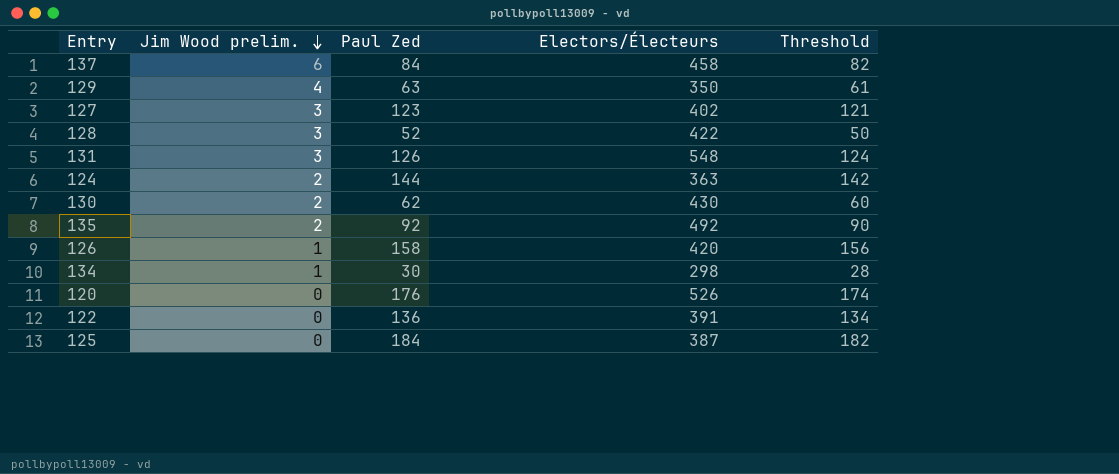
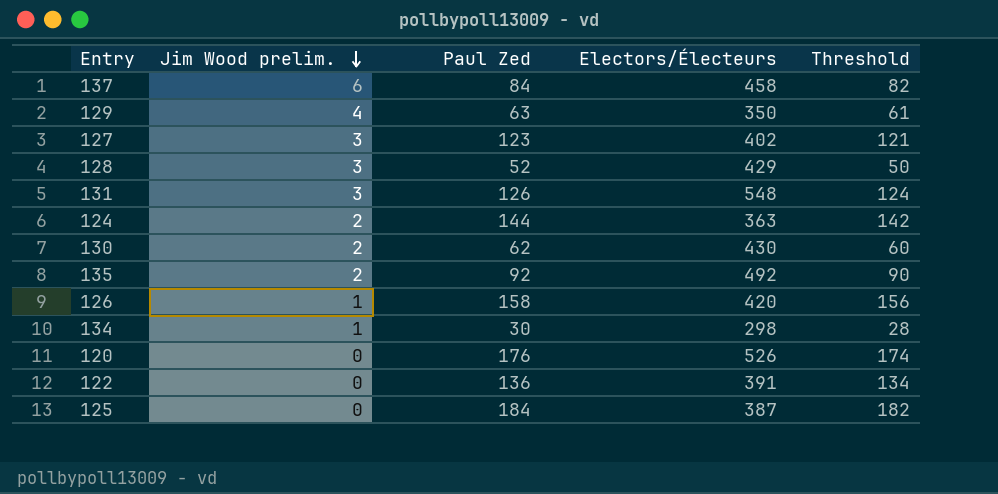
128 | Electors/Électeurs: 422 -> 429

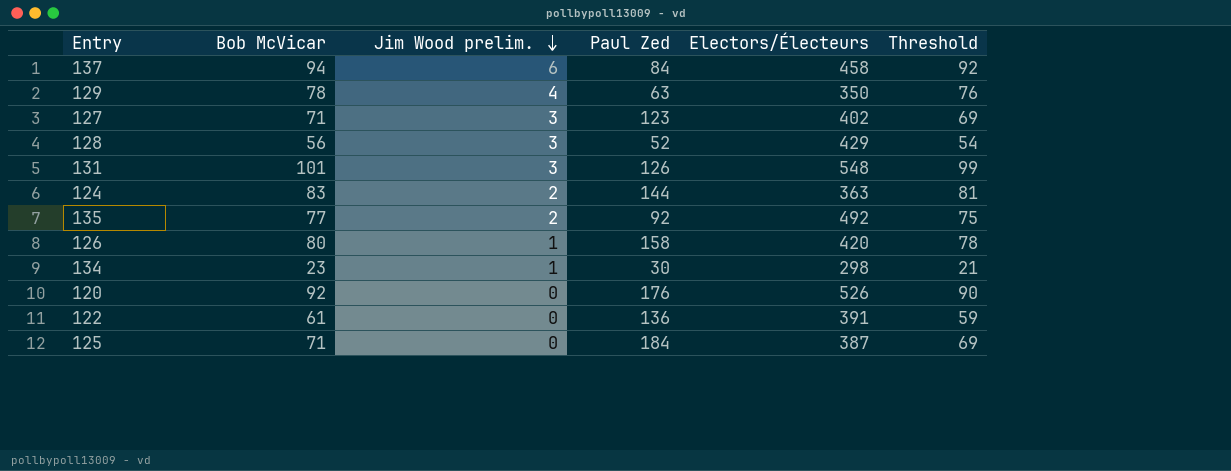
column Bob McVicar | position: none -> 2
column Threshold | formula: [Paul Zed] - 2 -> [Bob McVicar] - 2
row 130: 2 | 62 | 430 | 60 -> none

